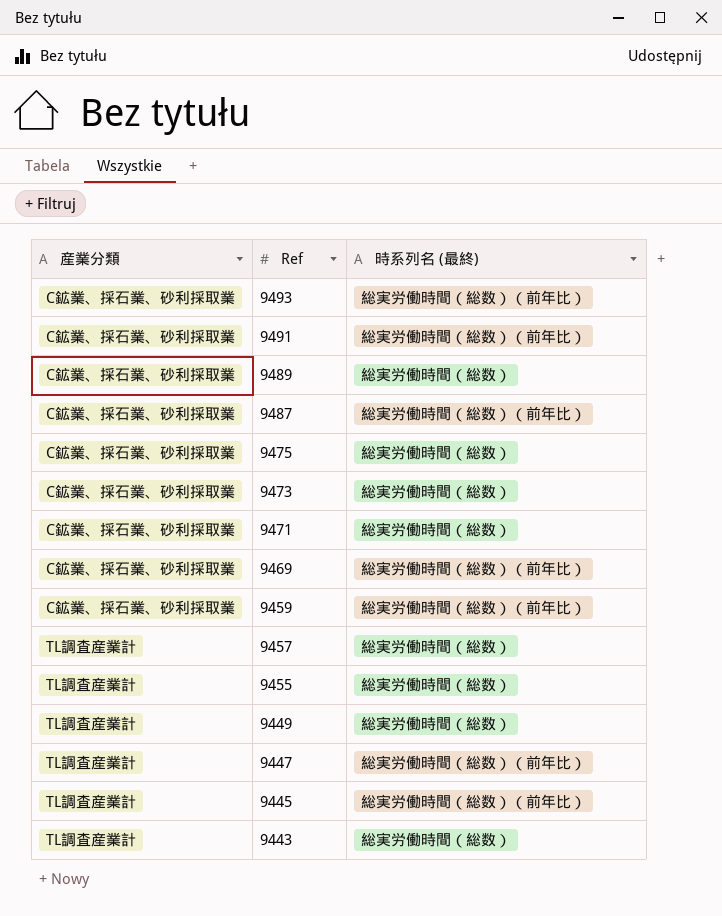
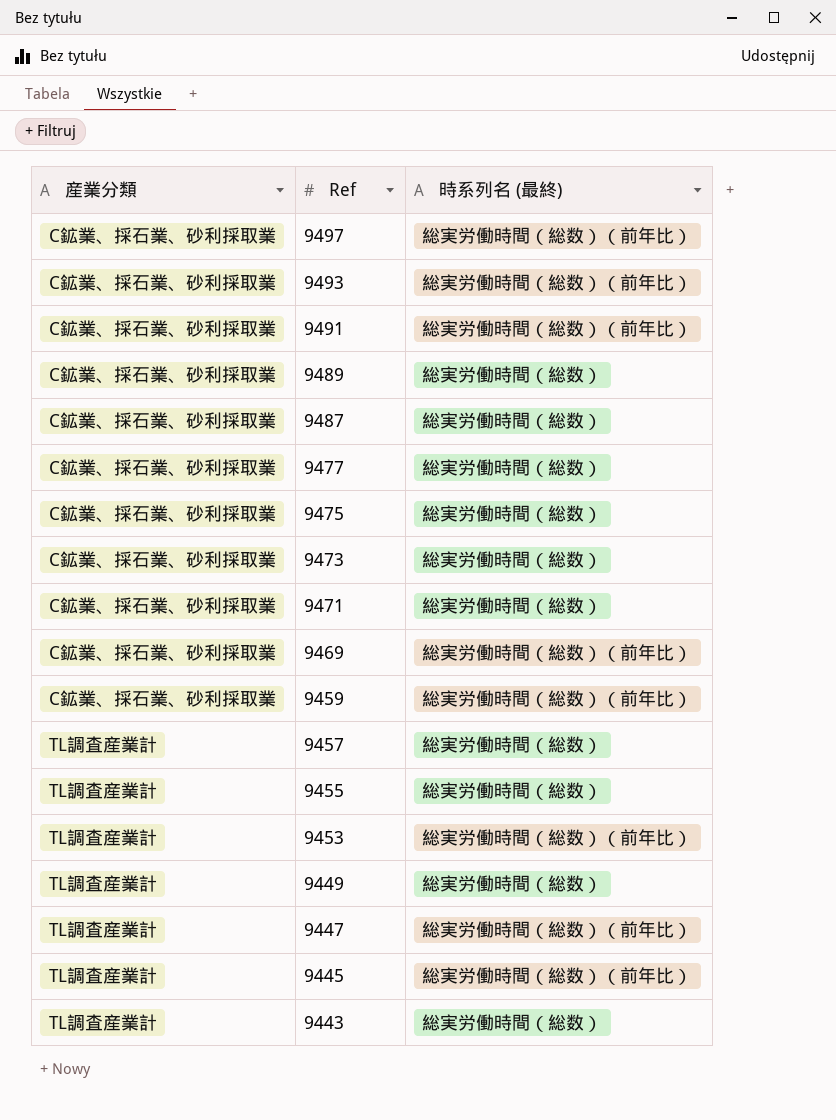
row 9497: none -> C鉱業、採石業、砂利採取業 | 総実労働時間（総数）（前年比）
9487 | 時系列名 (最終): 総実労働時間（総数）（前年比） -> 総実労働時間（総数）
row 9477: none -> C鉱業、採石業、砂利採取業 | 総実労働時間（総数）
row 9453: none -> TL調査産業計 | 総実労働時間（総数）（前年比）

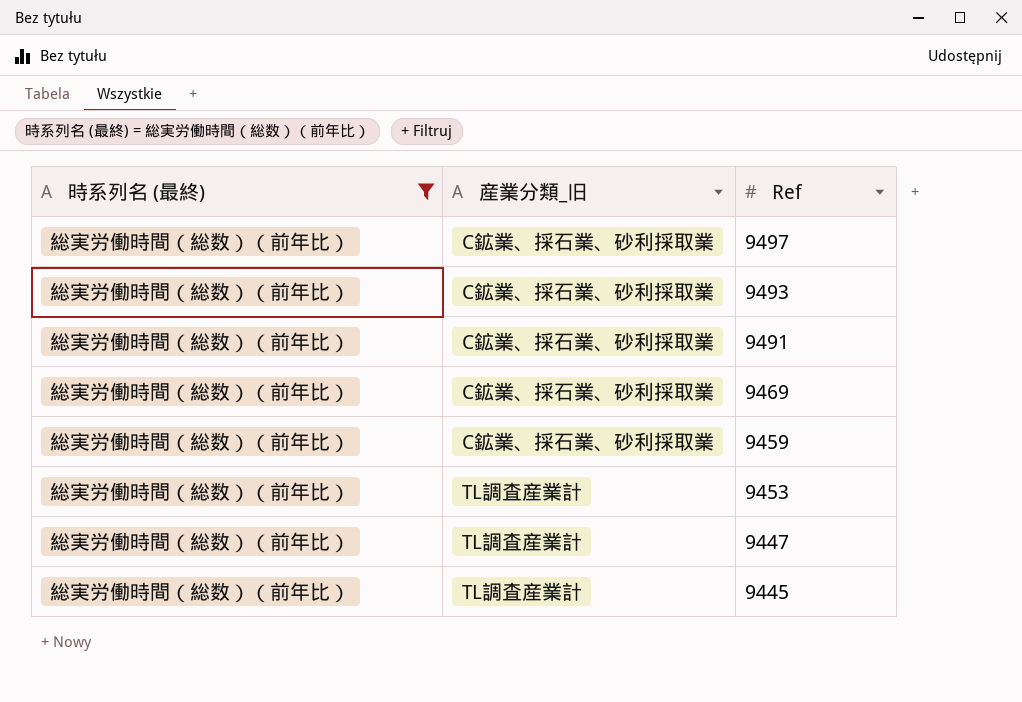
filter: none -> 時系列名 (最終) = 総実労働時間（総数）（前年比）
column 時系列名 (最終) | position: 3 -> 1
column name: 産業分類 -> 産業分類_旧

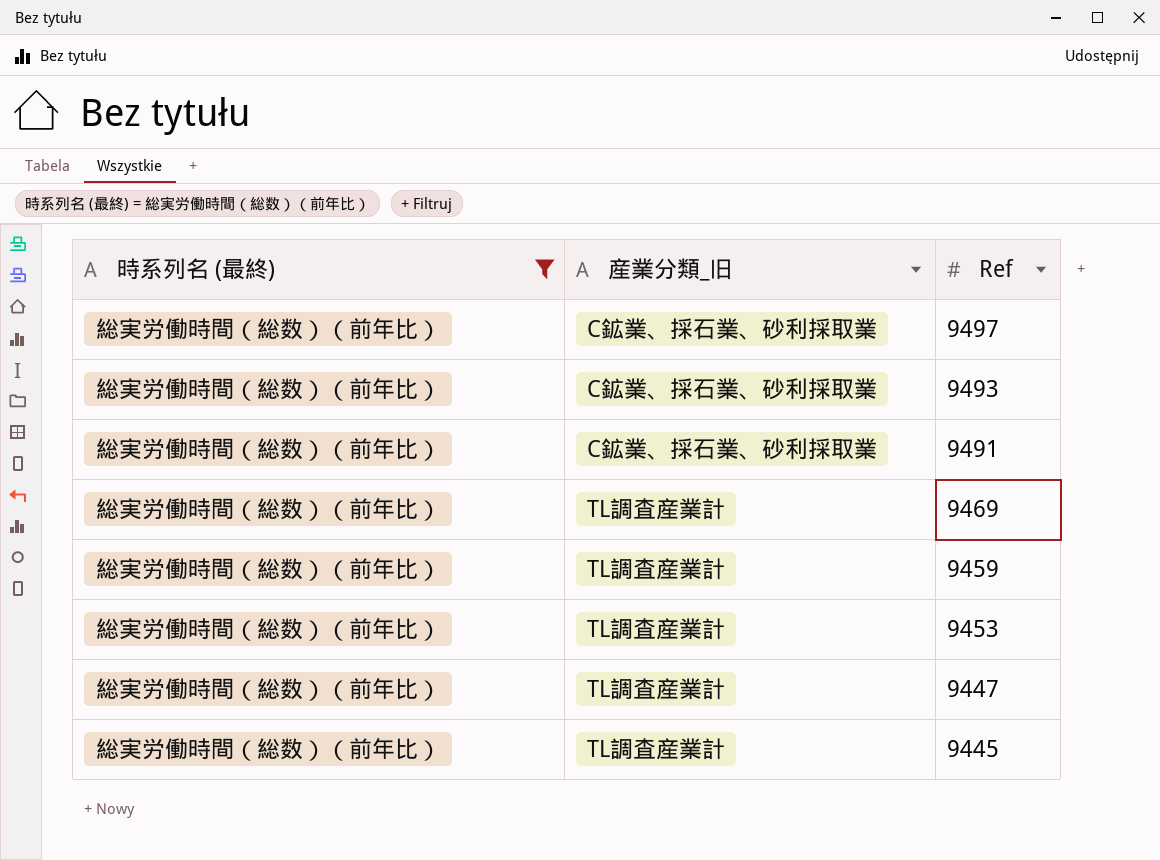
9469 | 産業分類_旧: C鉱業、採石業、砂利採取業 -> TL調査産業計
9459 | 産業分類_旧: C鉱業、採石業、砂利採取業 -> TL調査産業計

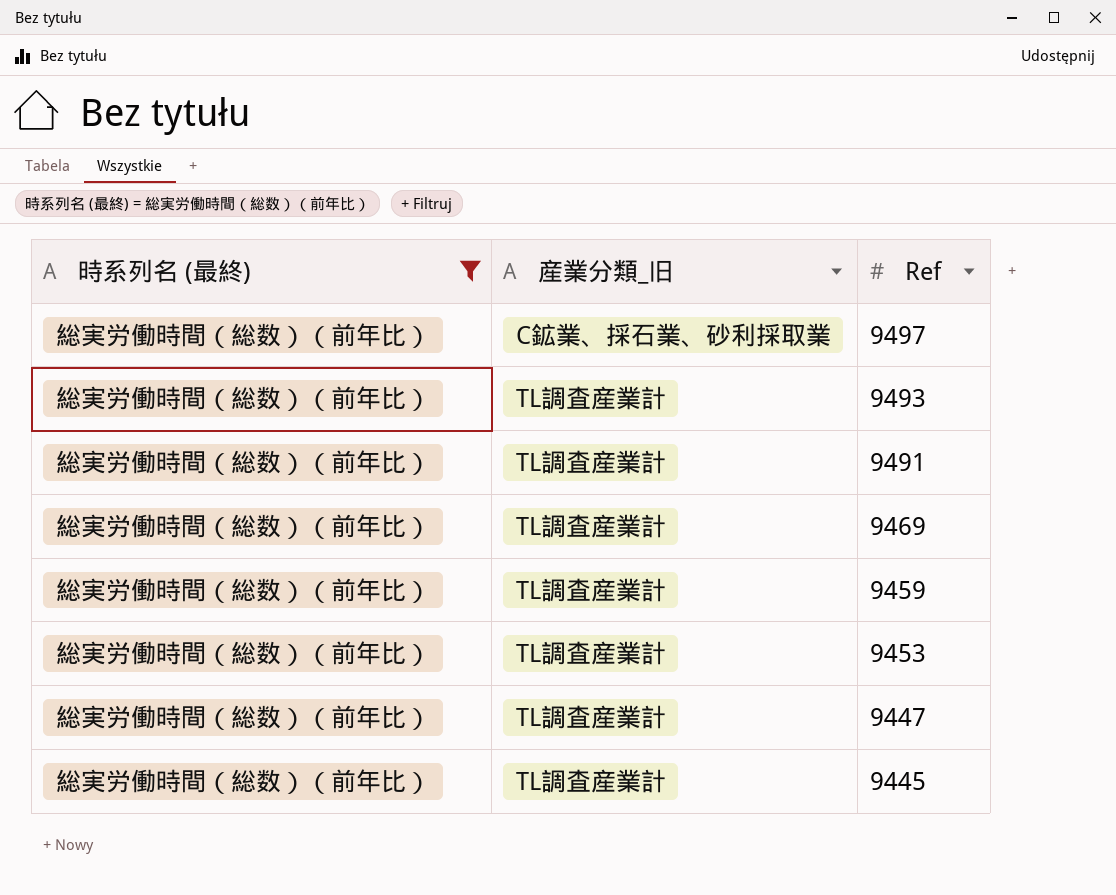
9493 | 産業分類_旧: C鉱業、採石業、砂利採取業 -> TL調査産業計
9491 | 産業分類_旧: C鉱業、採石業、砂利採取業 -> TL調査産業計

